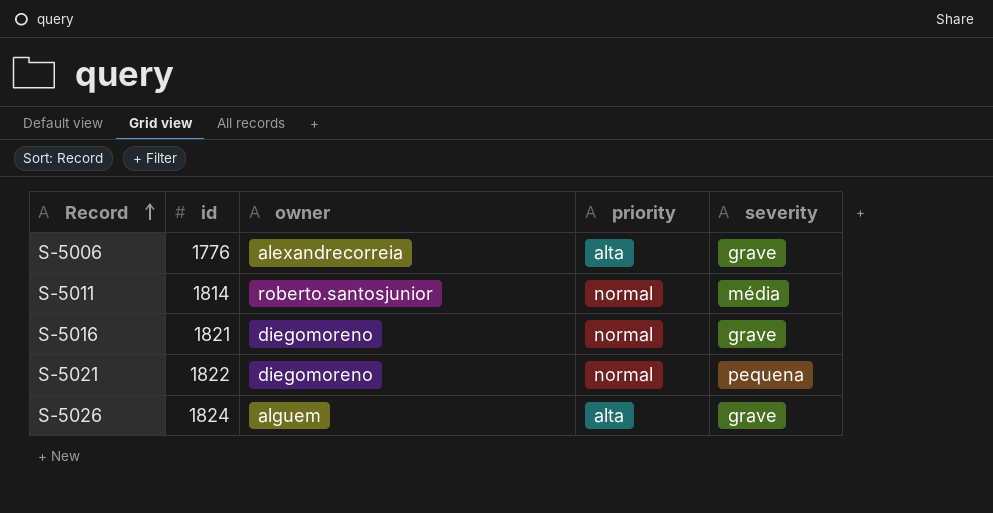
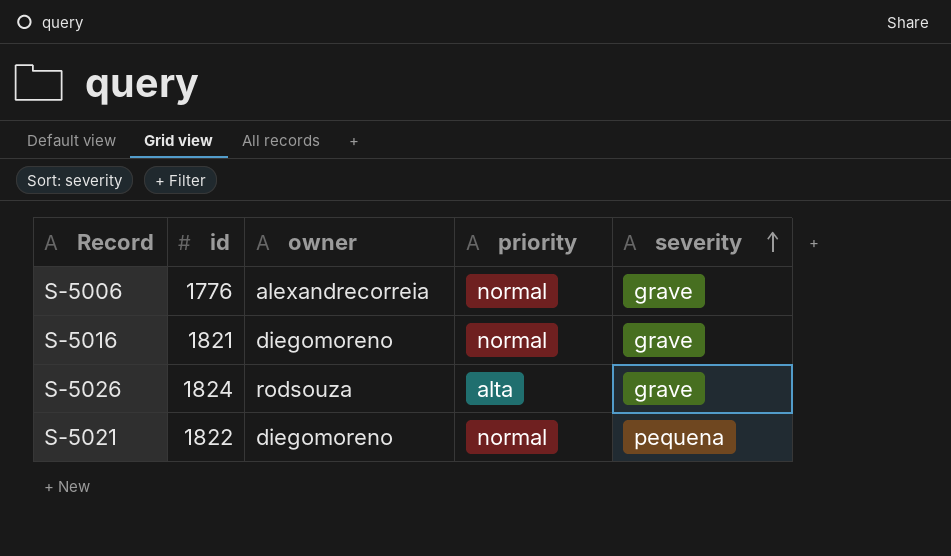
row order: Record ascending -> severity ascending
row S-5011: 1814 | roberto.santosjunior | normal | média -> none
S-5006 | priority: alta -> normal
S-5026 | owner: alguem -> rodsouza

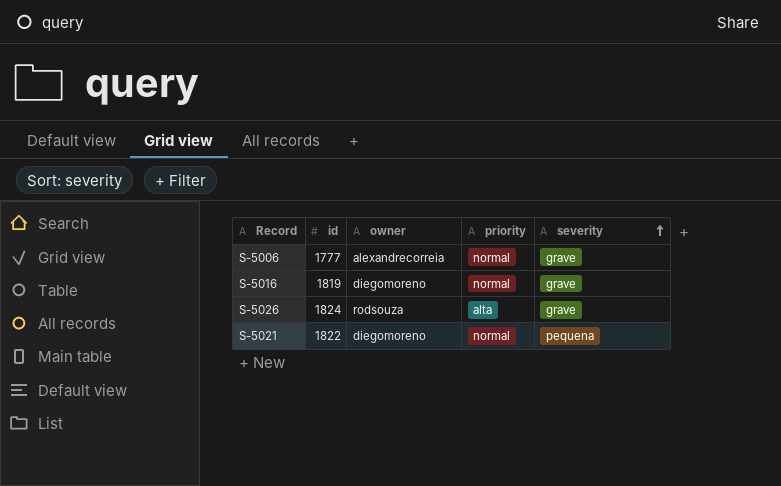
S-5006 | id: 1776 -> 1777
S-5016 | id: 1821 -> 1819

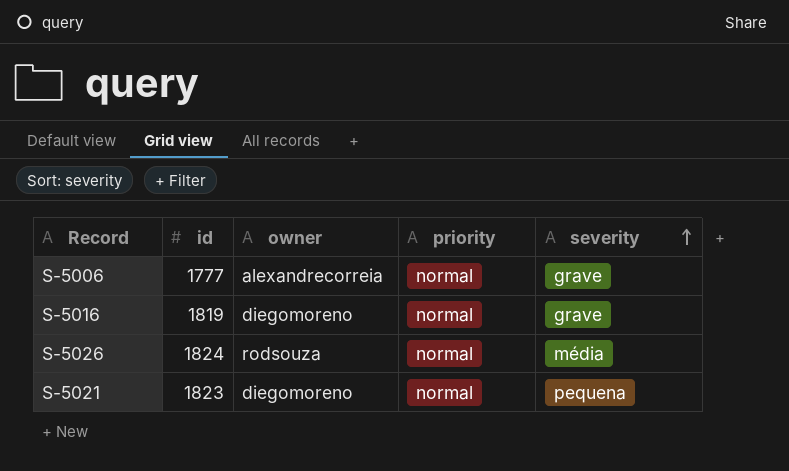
S-5026 | priority: alta -> normal
S-5026 | severity: grave -> média
S-5021 | id: 1822 -> 1823

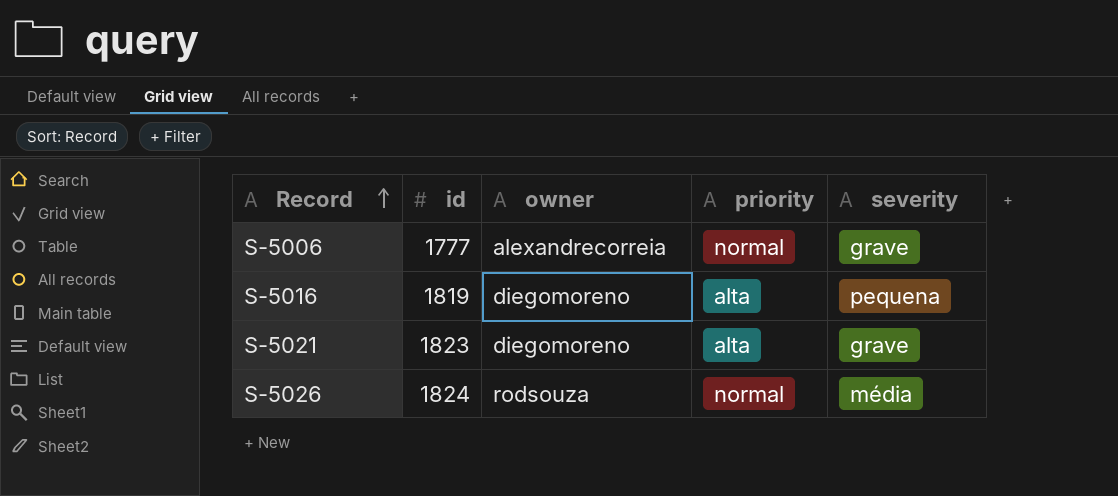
row order: severity ascending -> Record ascending
S-5016 | priority: normal -> alta
S-5016 | severity: grave -> pequena
S-5021 | priority: normal -> alta
S-5021 | severity: pequena -> grave

